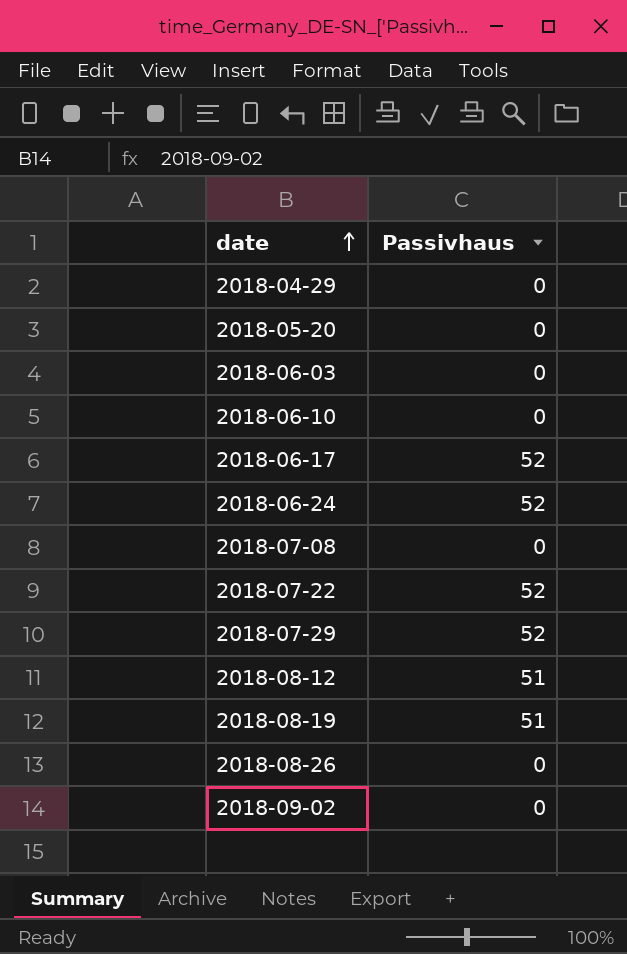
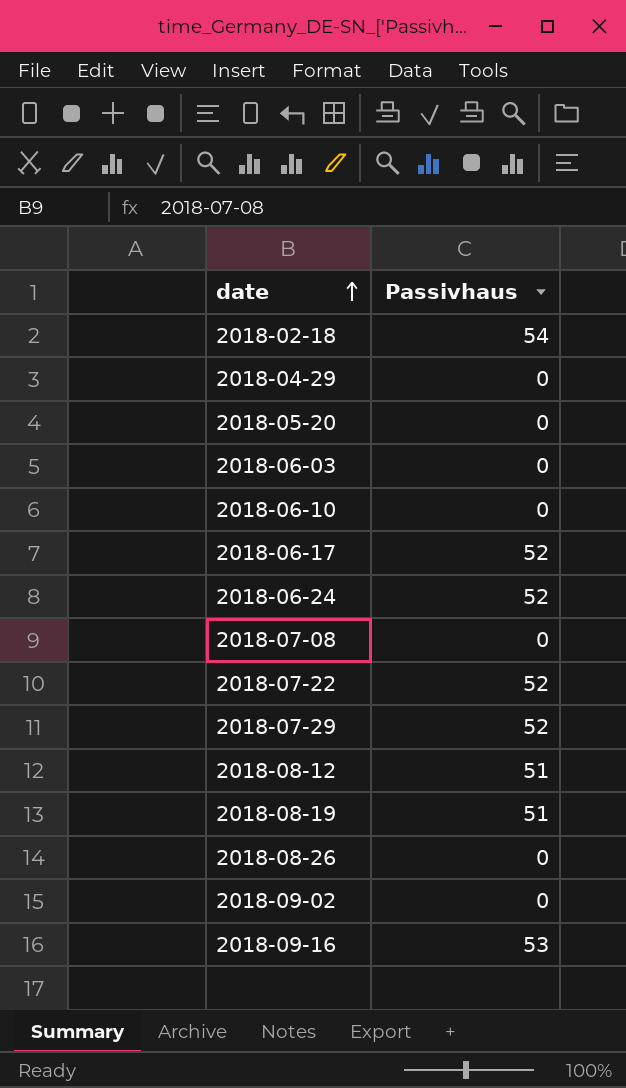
row 2018-02-18: none -> 54
row 2018-09-16: none -> 53

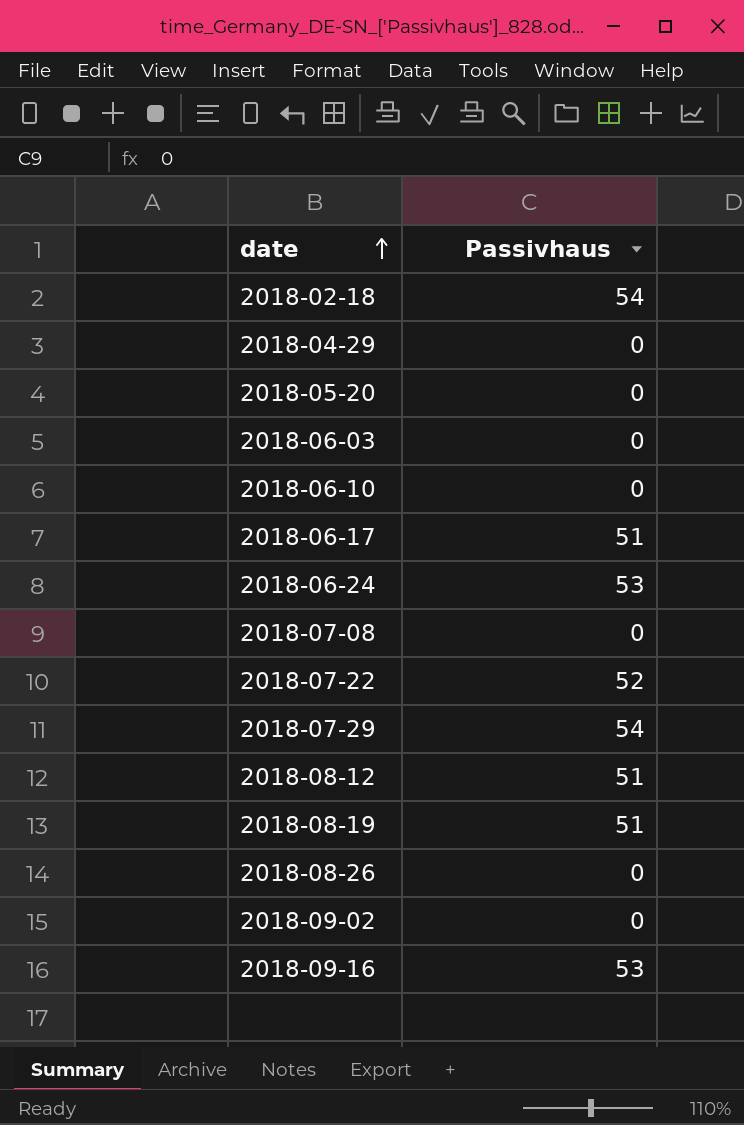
2018-06-17 | Passivhaus: 52 -> 51
2018-06-24 | Passivhaus: 52 -> 53
2018-07-29 | Passivhaus: 52 -> 54

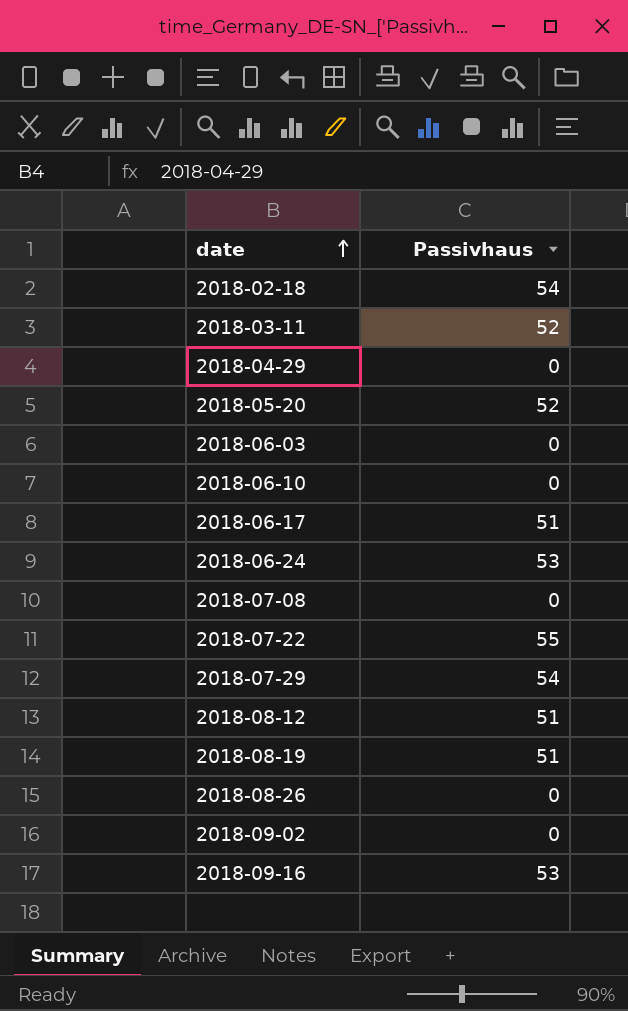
row 2018-03-11: none -> 52
2018-05-20 | Passivhaus: 0 -> 52
2018-07-22 | Passivhaus: 52 -> 55

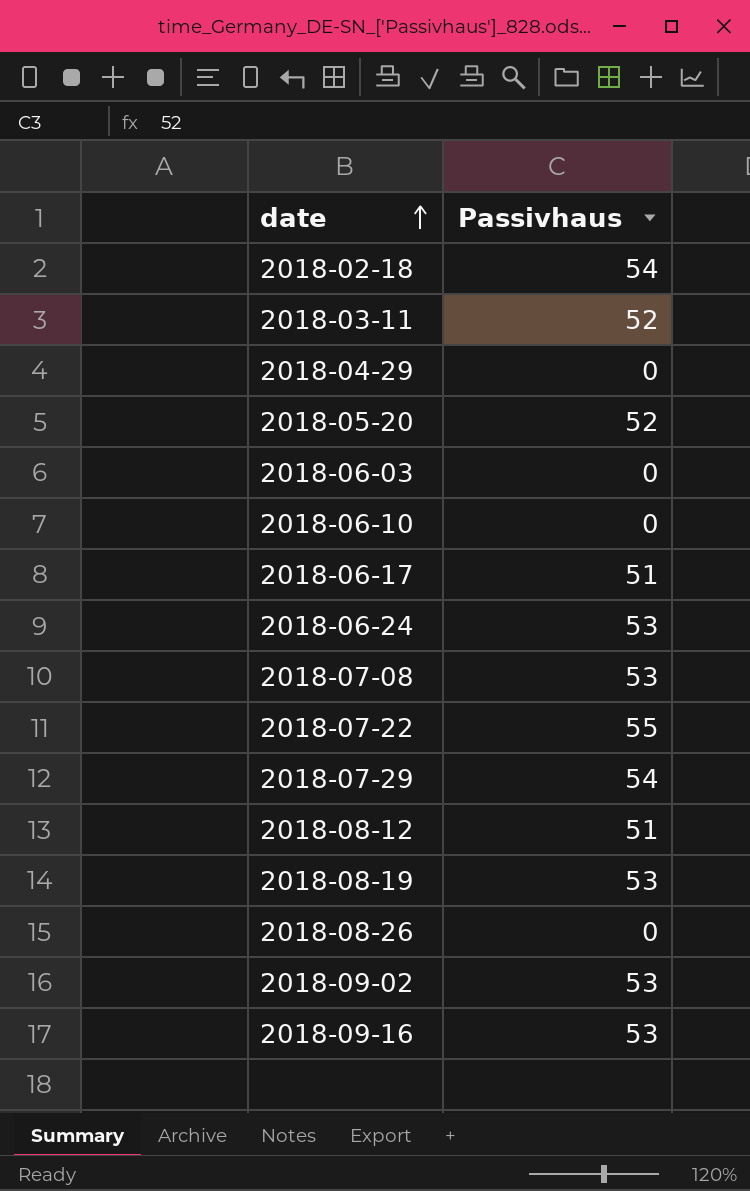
2018-07-08 | Passivhaus: 0 -> 53
2018-08-19 | Passivhaus: 51 -> 53
2018-09-02 | Passivhaus: 0 -> 53

